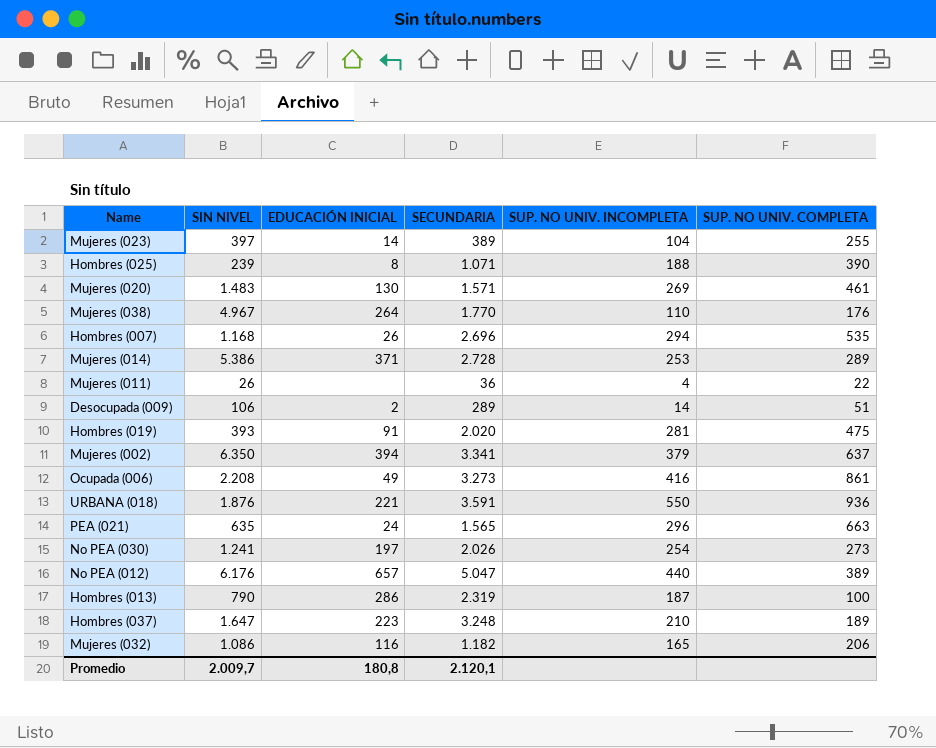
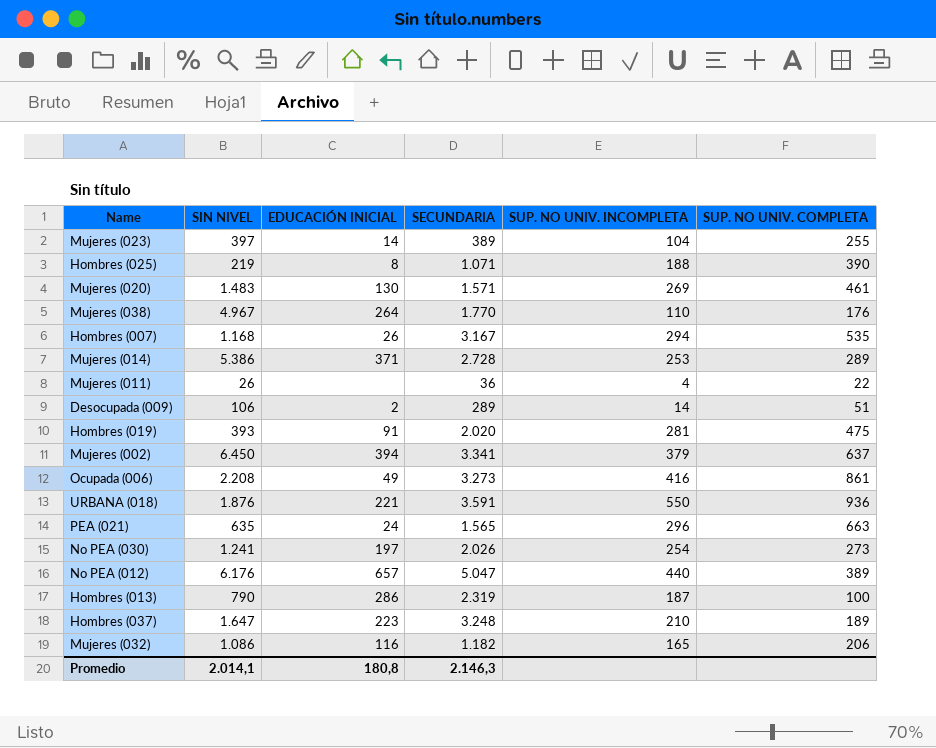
Hombres (025) | SIN NIVEL: 239 -> 219
Hombres (007) | SECUNDARIA: 2.696 -> 3.167
Mujeres (002) | SIN NIVEL: 6.350 -> 6.450
Promedio | SIN NIVEL: 2.009,7 -> 2.014,1
Promedio | SECUNDARIA: 2.120,1 -> 2.146,3

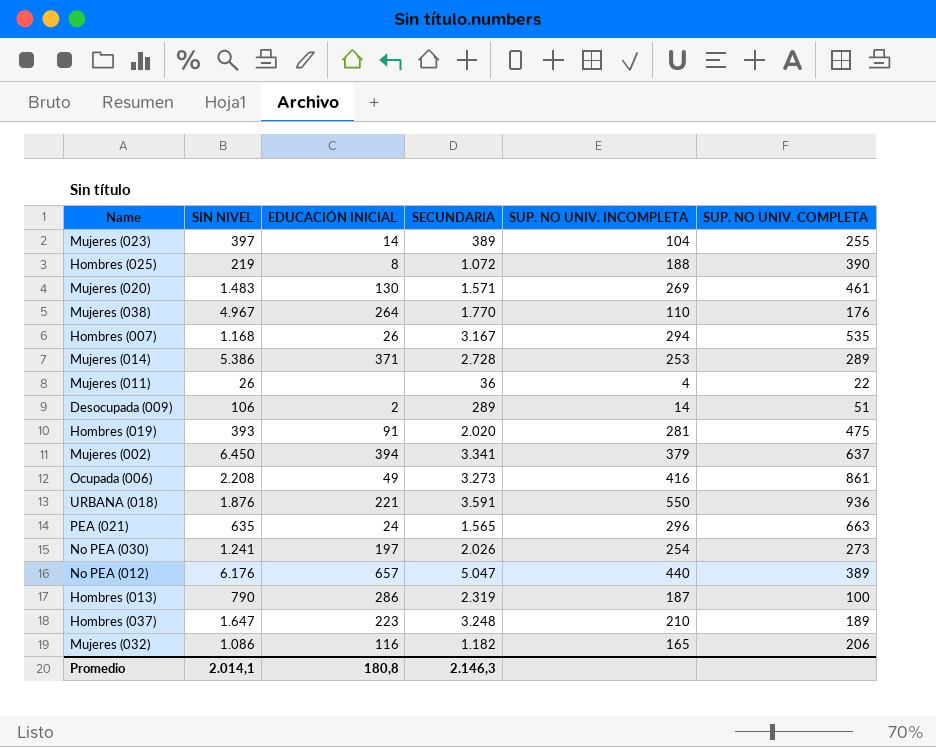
Hombres (025) | SECUNDARIA: 1.071 -> 1.072

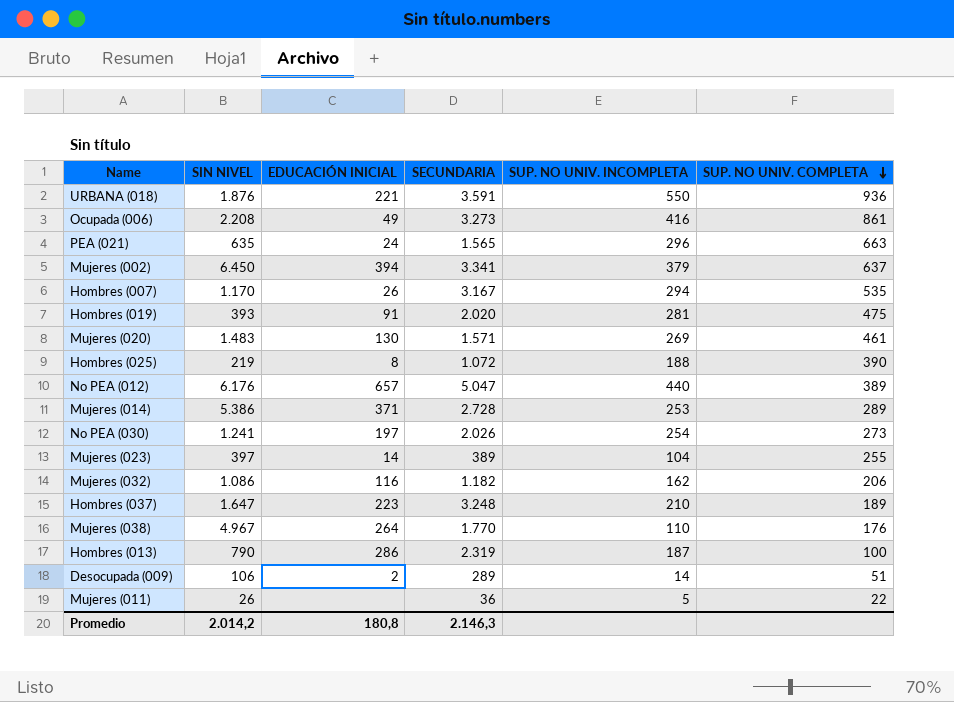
row order: none -> SUP. NO UNIV. COMPLETA descending
Hombres (007) | SIN NIVEL: 1.168 -> 1.170
Mujeres (032) | SUP. NO UNIV. INCOMPLETA: 165 -> 162
Mujeres (011) | SUP. NO UNIV. INCOMPLETA: 4 -> 5
Promedio | SIN NIVEL: 2.014,1 -> 2.014,2

